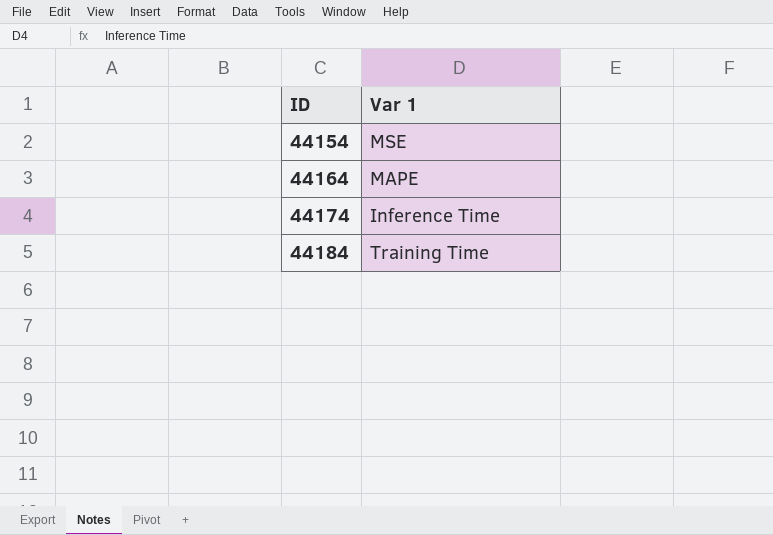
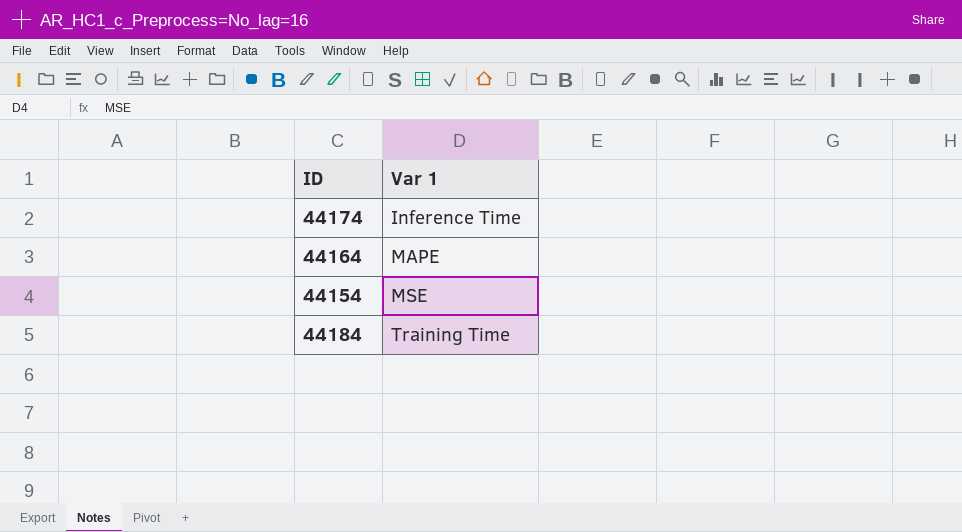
row order: ID ascending -> Var 1 ascending

